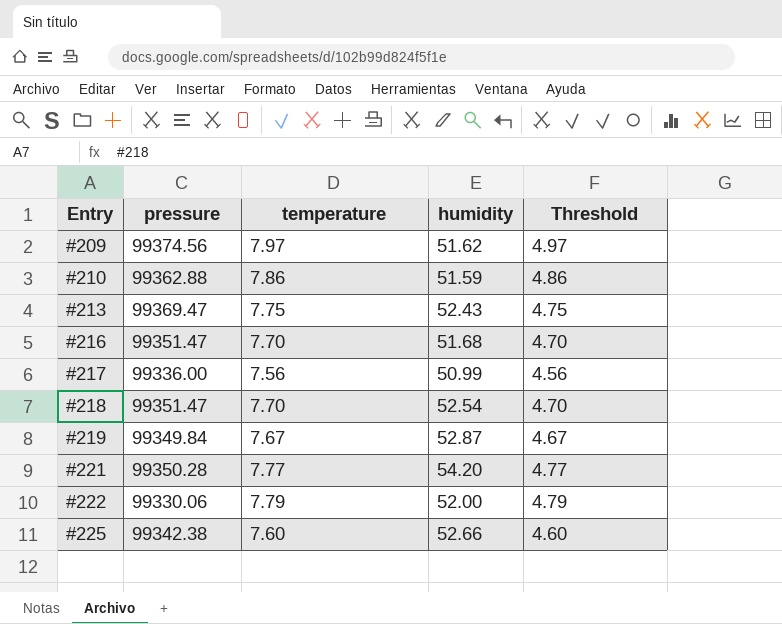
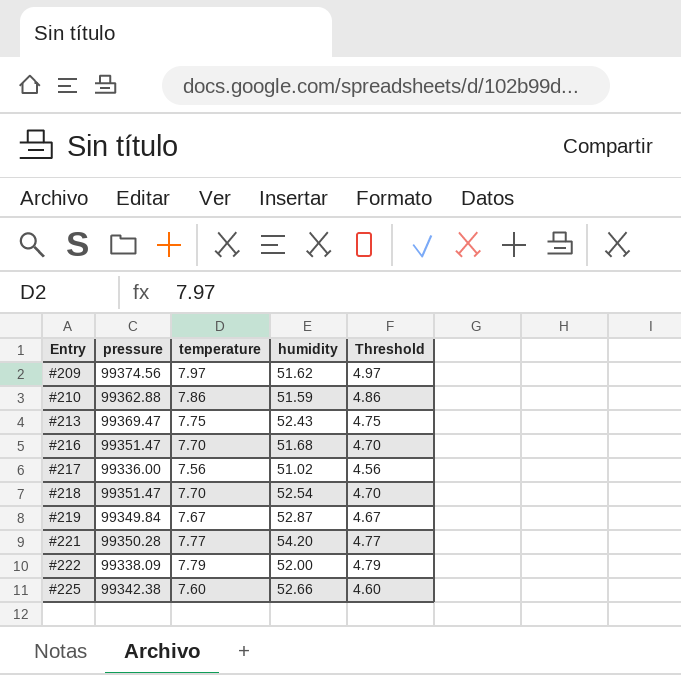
#217 | humidity: 50.99 -> 51.02
#222 | pressure: 99330.06 -> 99338.09

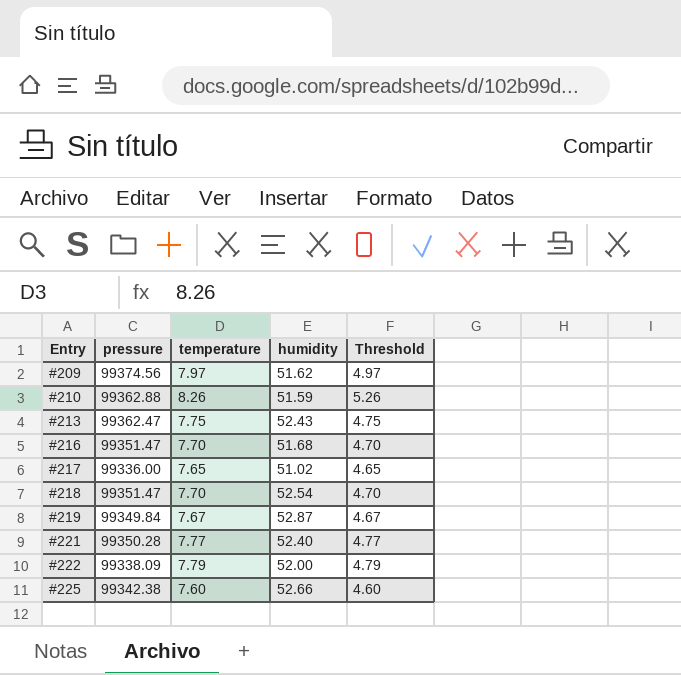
#210 | temperature: 7.86 -> 8.26
#210 | Threshold: 4.86 -> 5.26
#213 | pressure: 99369.47 -> 99362.47
#217 | temperature: 7.56 -> 7.65
#217 | Threshold: 4.56 -> 4.65
#221 | humidity: 54.20 -> 52.40

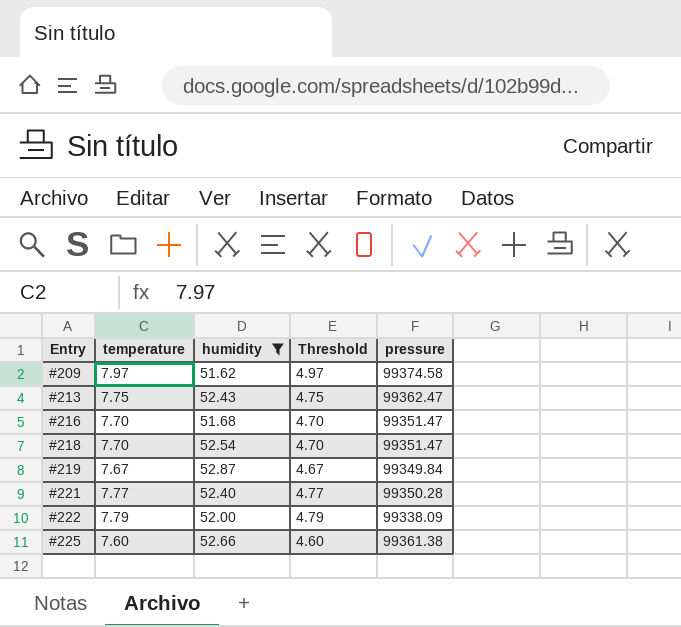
filter: none -> humidity >= 51.62
column pressure | position: 2 -> 5
#209 | pressure: 99374.56 -> 99374.58
#225 | pressure: 99342.38 -> 99361.38

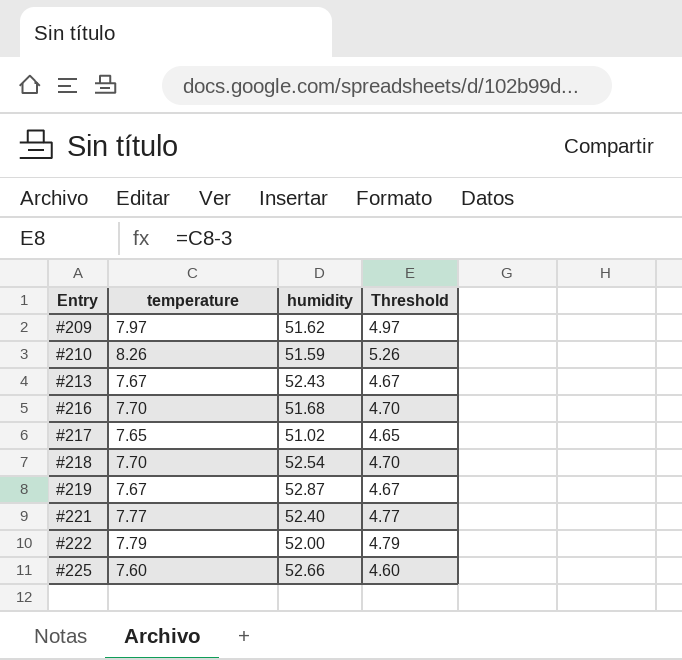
filter: humidity >= 51.62 -> none
column pressure | position: 5 -> none
#213 | temperature: 7.75 -> 7.67
#213 | Threshold: 4.75 -> 4.67

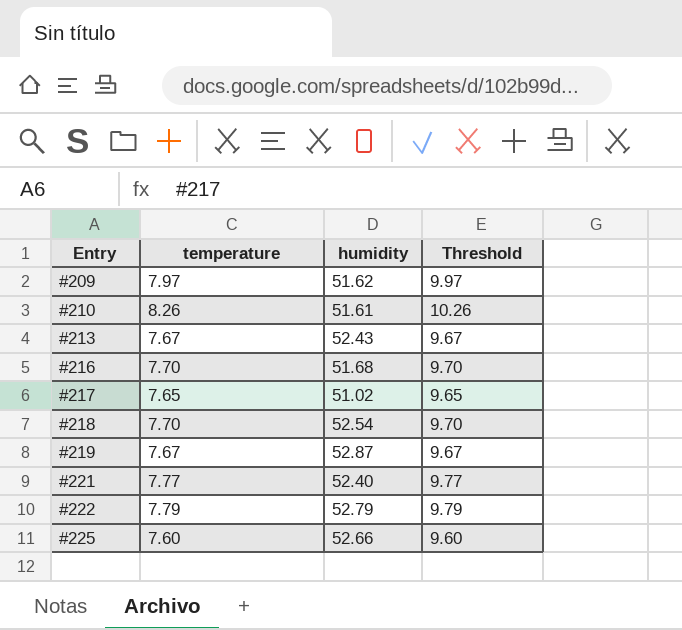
column Threshold | formula: [temperature] - 3 -> [temperature] + 2
#210 | humidity: 51.59 -> 51.61
#222 | humidity: 52.00 -> 52.79

